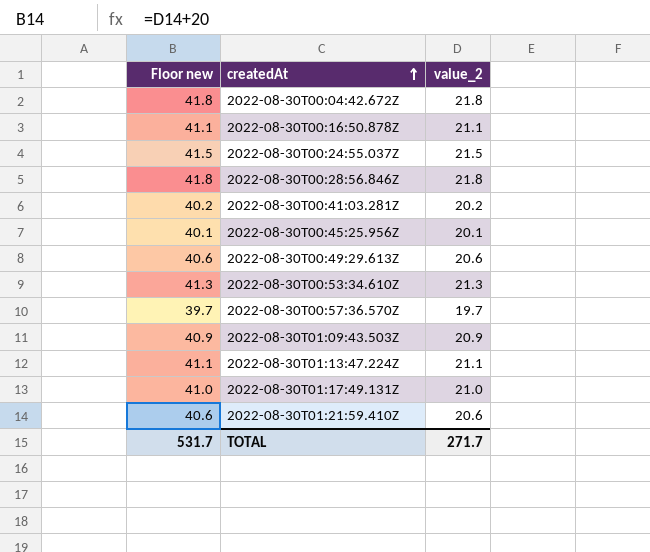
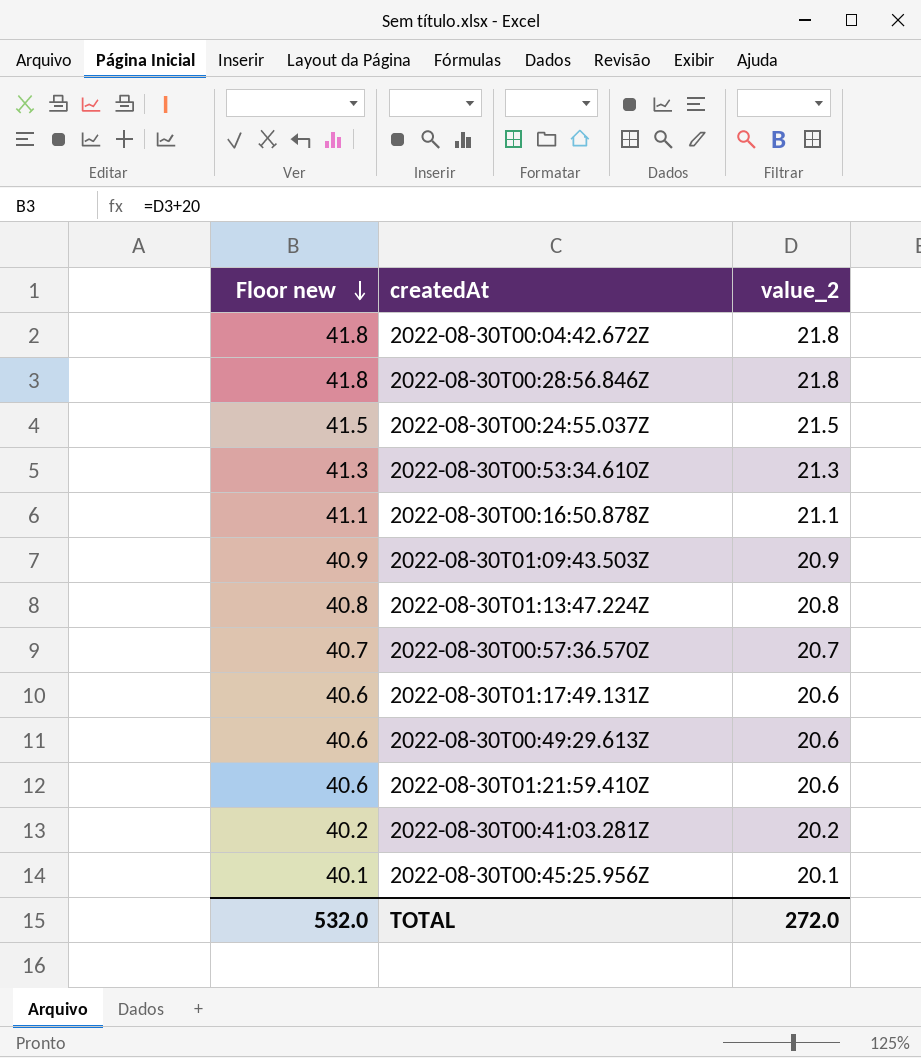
row order: createdAt ascending -> Floor new descending
2022-08-30T01:13:47.224Z | Floor new: 41.1 -> 40.8
2022-08-30T01:13:47.224Z | value_2: 21.1 -> 20.8
2022-08-30T00:57:36.570Z | Floor new: 39.7 -> 40.7
2022-08-30T00:57:36.570Z | value_2: 19.7 -> 20.7
2022-08-30T01:17:49.131Z | Floor new: 41.0 -> 40.6
2022-08-30T01:17:49.131Z | value_2: 21.0 -> 20.6
TOTAL | Floor new: 531.7 -> 532.0
TOTAL | value_2: 271.7 -> 272.0

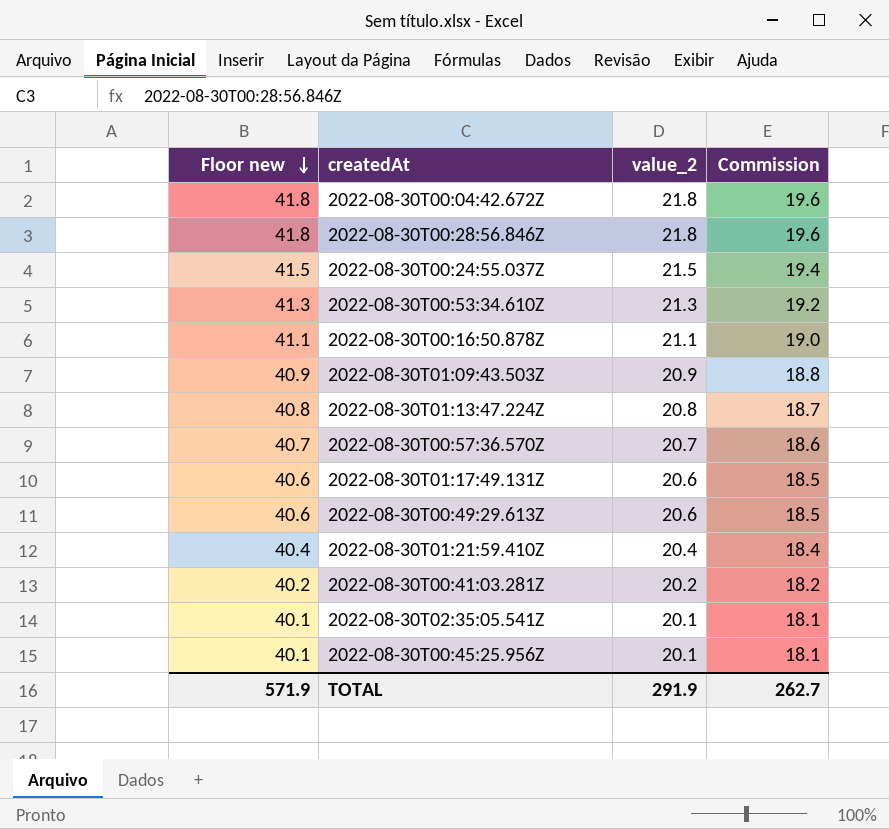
column Commission | formula: none -> [value_2] * 0.9
2022-08-30T01:21:59.410Z | Floor new: 40.6 -> 40.4
2022-08-30T01:21:59.410Z | value_2: 20.6 -> 20.4
row 2022-08-30T02:35:05.541Z: none -> 40.1 | 20.1 | 18.1
TOTAL | Floor new: 532.0 -> 571.9
TOTAL | value_2: 272.0 -> 291.9

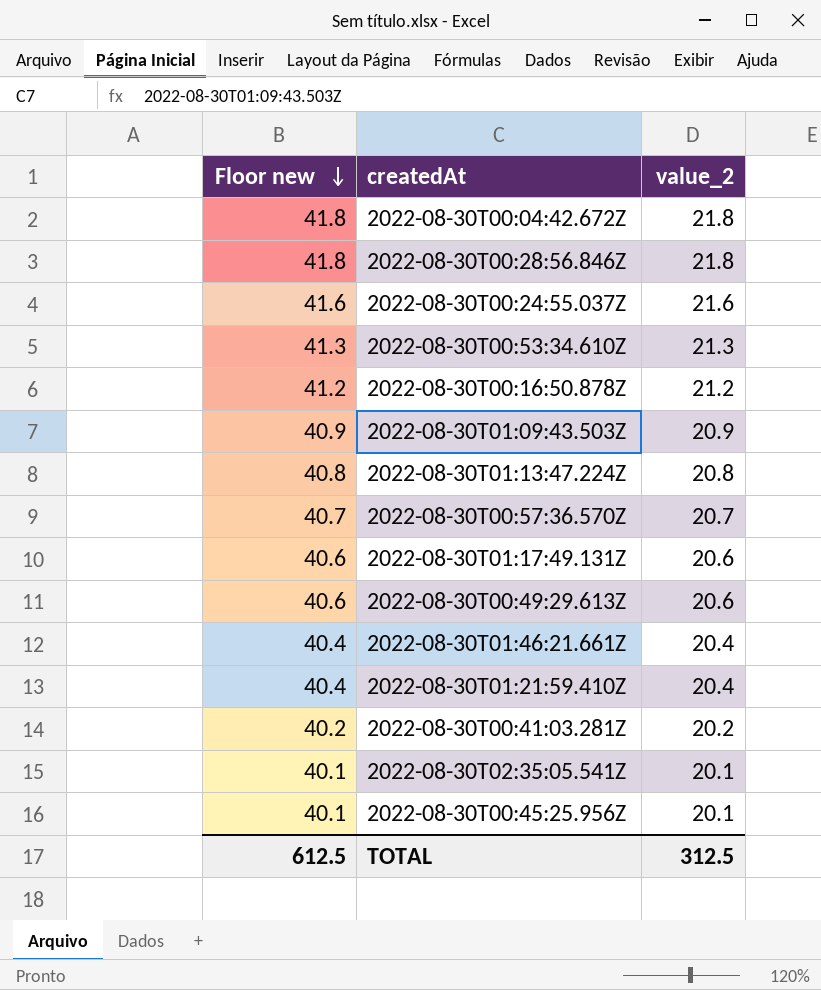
column Commission | formula: [value_2] * 0.9 -> none
2022-08-30T00:24:55.037Z | Floor new: 41.5 -> 41.6
2022-08-30T00:24:55.037Z | value_2: 21.5 -> 21.6
2022-08-30T00:16:50.878Z | Floor new: 41.1 -> 41.2
2022-08-30T00:16:50.878Z | value_2: 21.1 -> 21.2
row 2022-08-30T01:46:21.661Z: none -> 40.4 | 20.4
TOTAL | Floor new: 571.9 -> 612.5
TOTAL | value_2: 291.9 -> 312.5

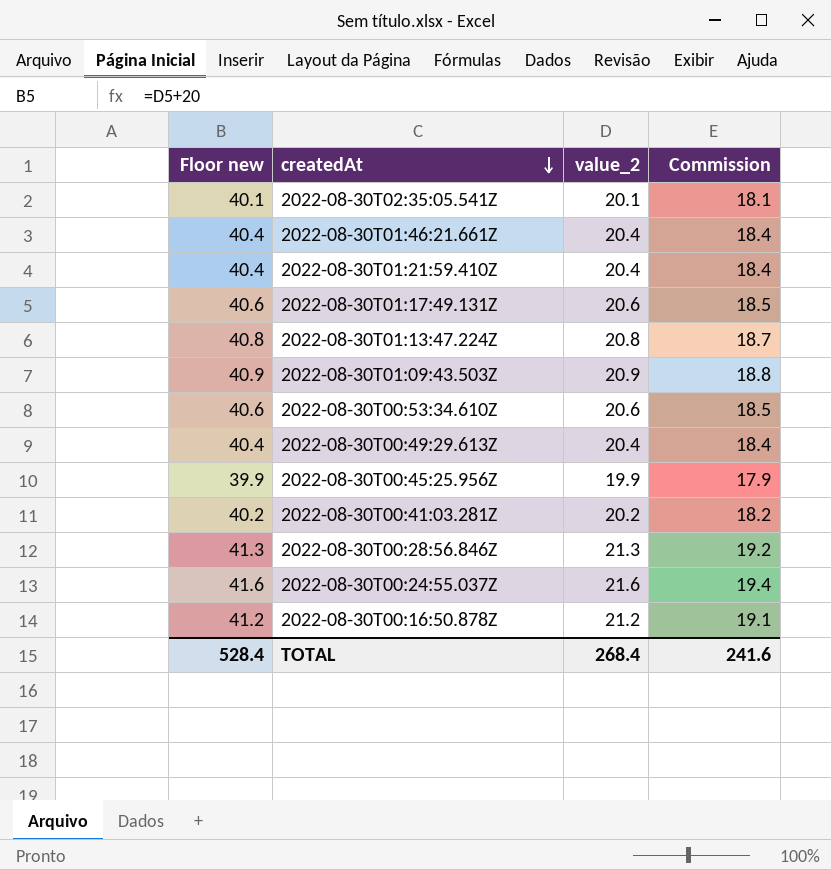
row order: Floor new descending -> createdAt descending
column Commission | formula: none -> [value_2] * 0.9
row 2022-08-30T00:04:42.672Z: 41.8 | 21.8 -> none
row 2022-08-30T00:57:36.570Z: 40.7 | 20.7 -> none
2022-08-30T00:53:34.610Z | Floor new: 41.3 -> 40.6
2022-08-30T00:53:34.610Z | value_2: 21.3 -> 20.6
2022-08-30T00:49:29.613Z | Floor new: 40.6 -> 40.4
2022-08-30T00:49:29.613Z | value_2: 20.6 -> 20.4
2022-08-30T00:45:25.956Z | Floor new: 40.1 -> 39.9
2022-08-30T00:45:25.956Z | value_2: 20.1 -> 19.9
2022-08-30T00:28:56.846Z | Floor new: 41.8 -> 41.3
2022-08-30T00:28:56.846Z | value_2: 21.8 -> 21.3
TOTAL | Floor new: 612.5 -> 528.4
TOTAL | value_2: 312.5 -> 268.4

